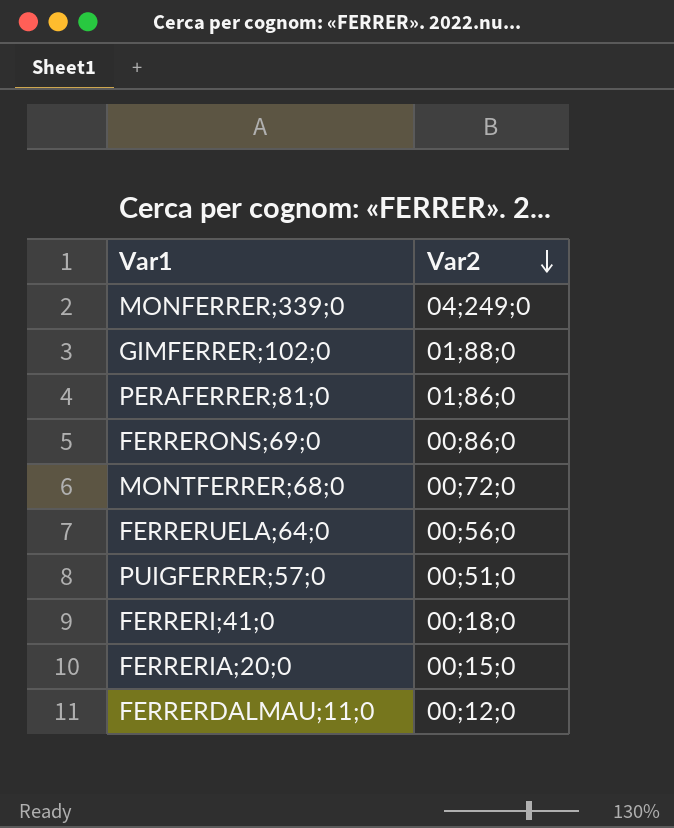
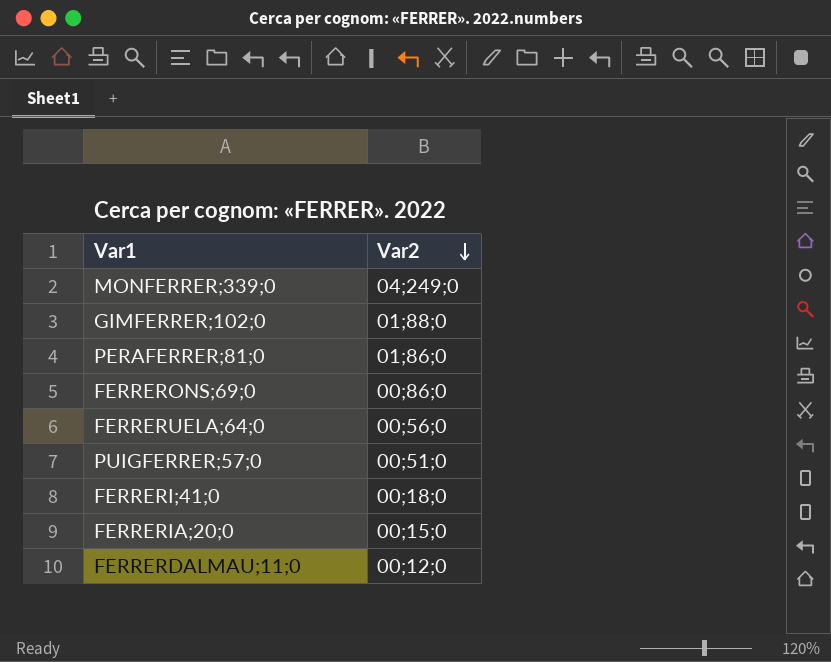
row MONTFERRER;68;0: 00;72;0 -> none

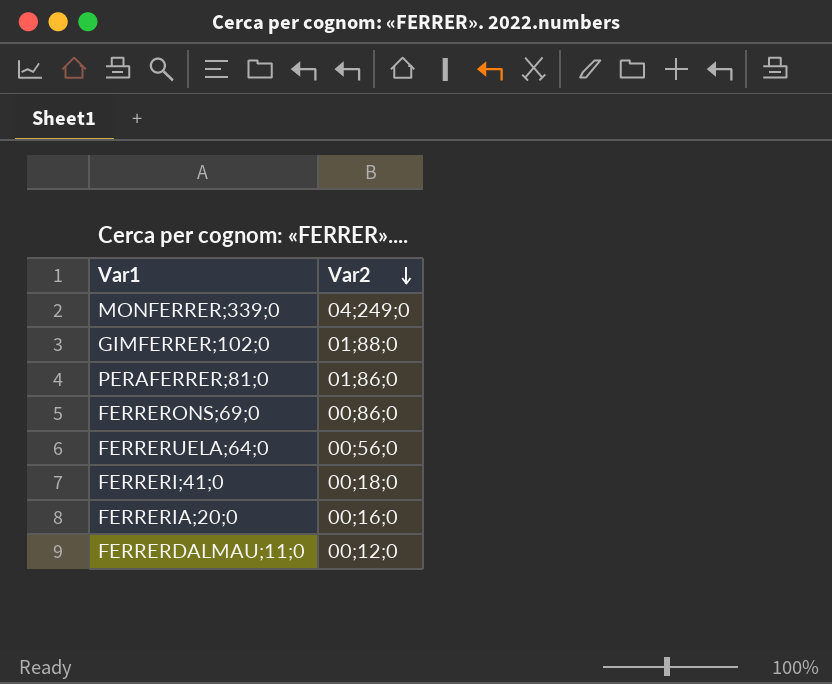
row PUIGFERRER;57;0: 00;51;0 -> none
FERRERIA;20;0 | Var2: 00;15;0 -> 00;16;0

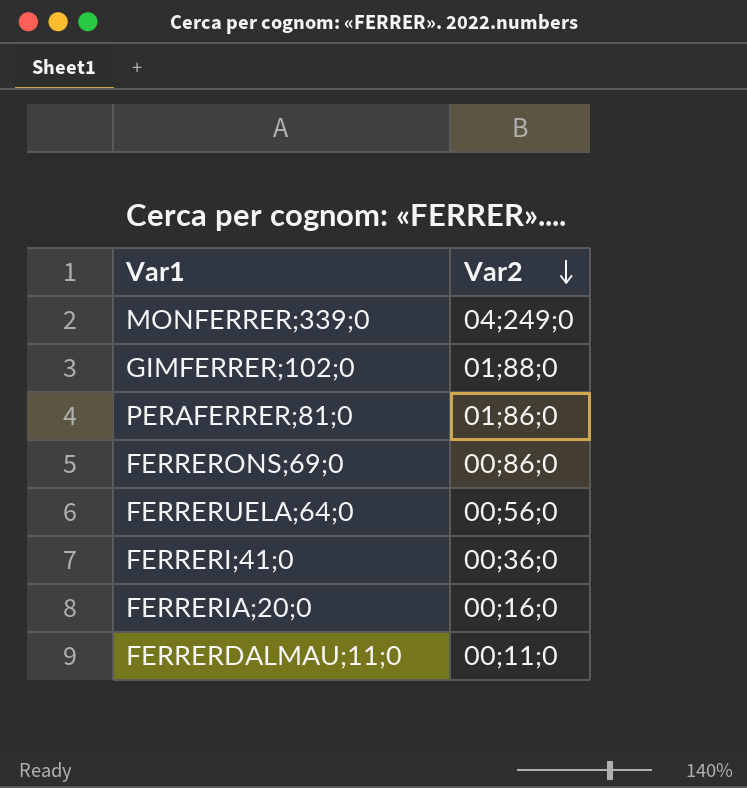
FERRERI;41;0 | Var2: 00;18;0 -> 00;36;0
FERRERDALMAU;11;0 | Var2: 00;12;0 -> 00;11;0

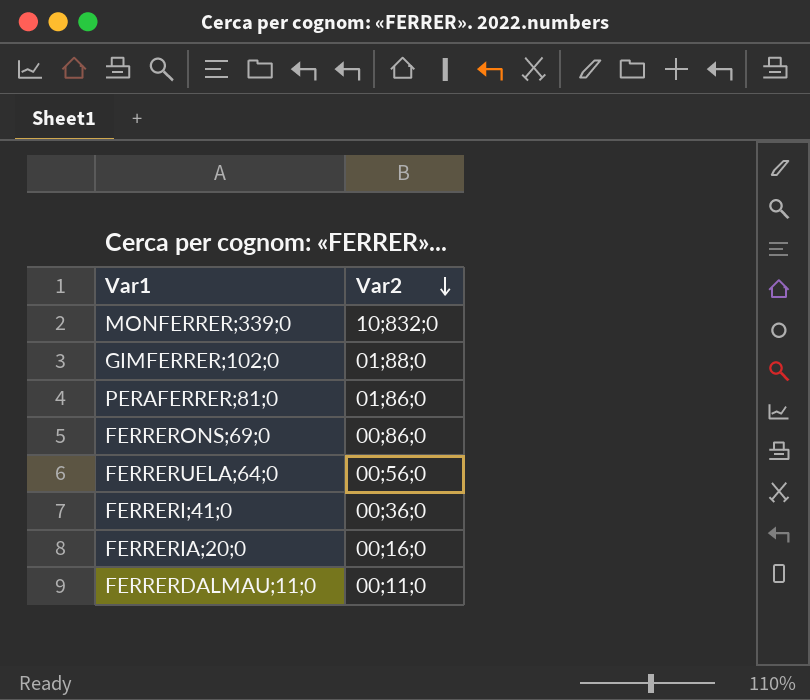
MONFERRER;339;0 | Var2: 04;249;0 -> 10;832;0

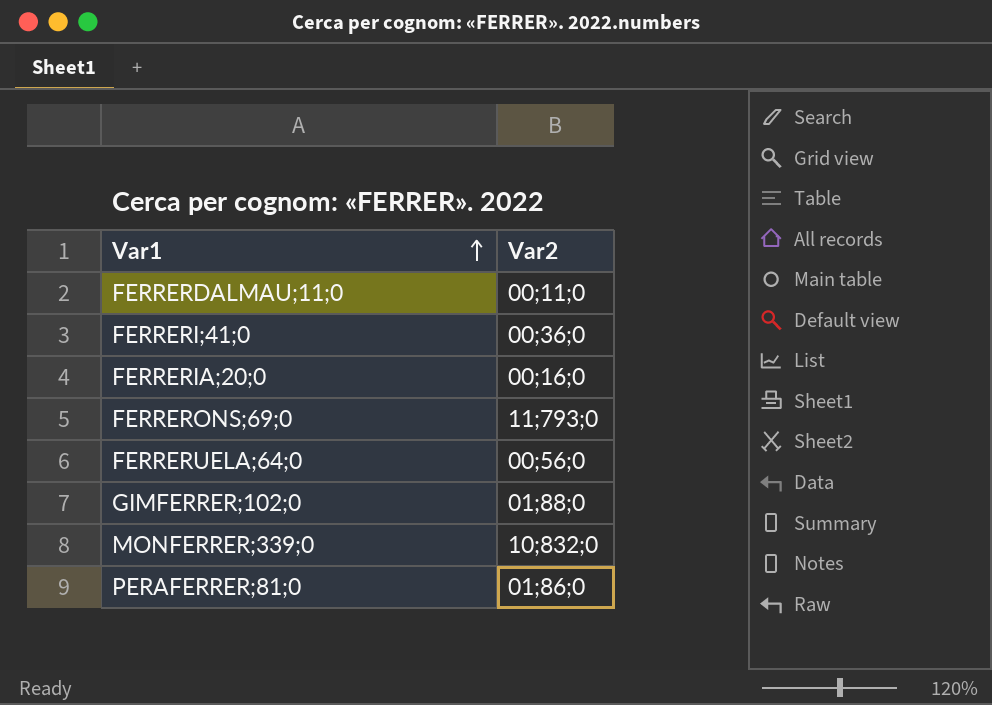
row order: Var2 descending -> Var1 ascending
FERRERONS;69;0 | Var2: 00;86;0 -> 11;793;0

